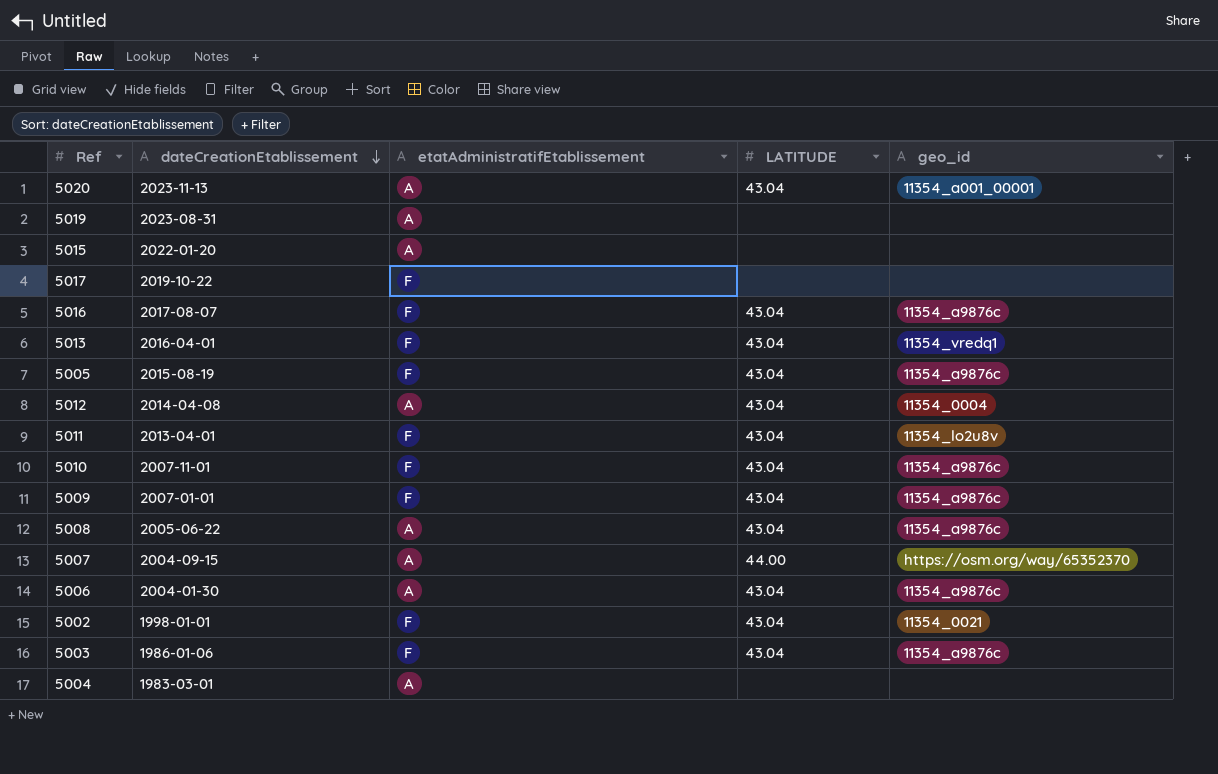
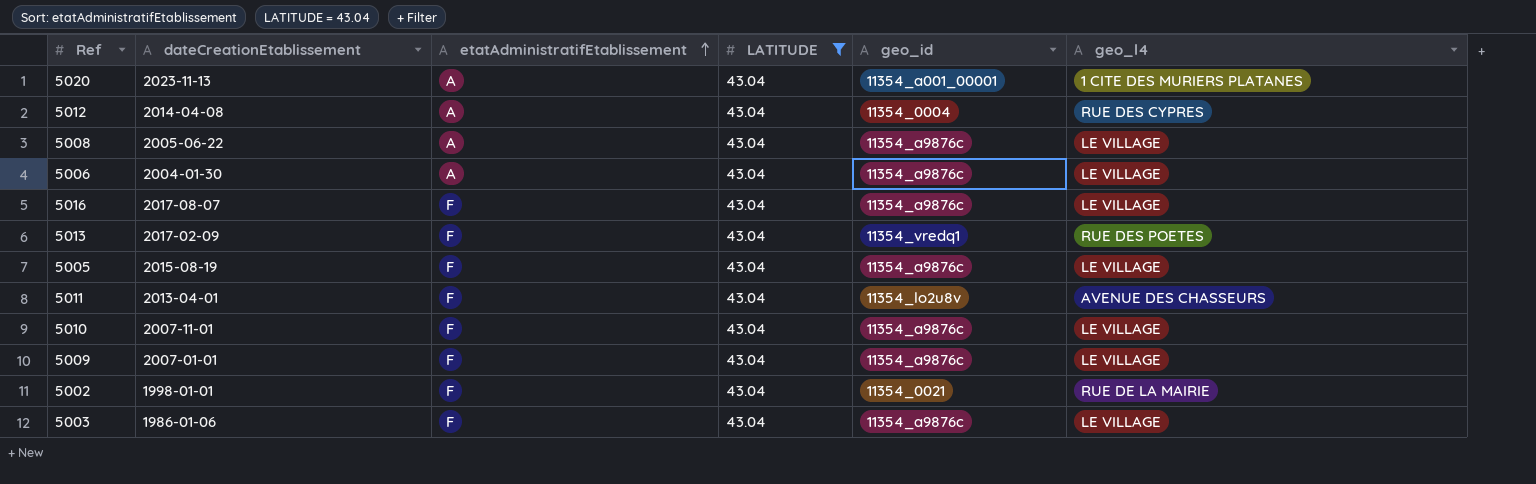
filter: none -> LATITUDE = 43.04
row order: dateCreationEtablissement descending -> etatAdministratifEtablissement ascending
column geo_l4 | position: none -> 6
5013 | dateCreationEtablissement: 2016-04-01 -> 2017-02-09

